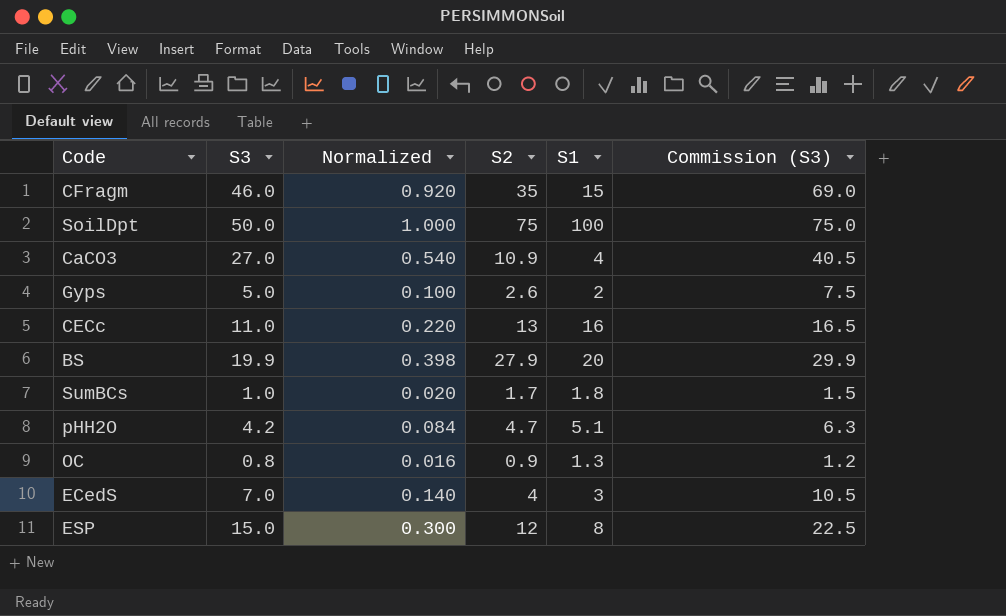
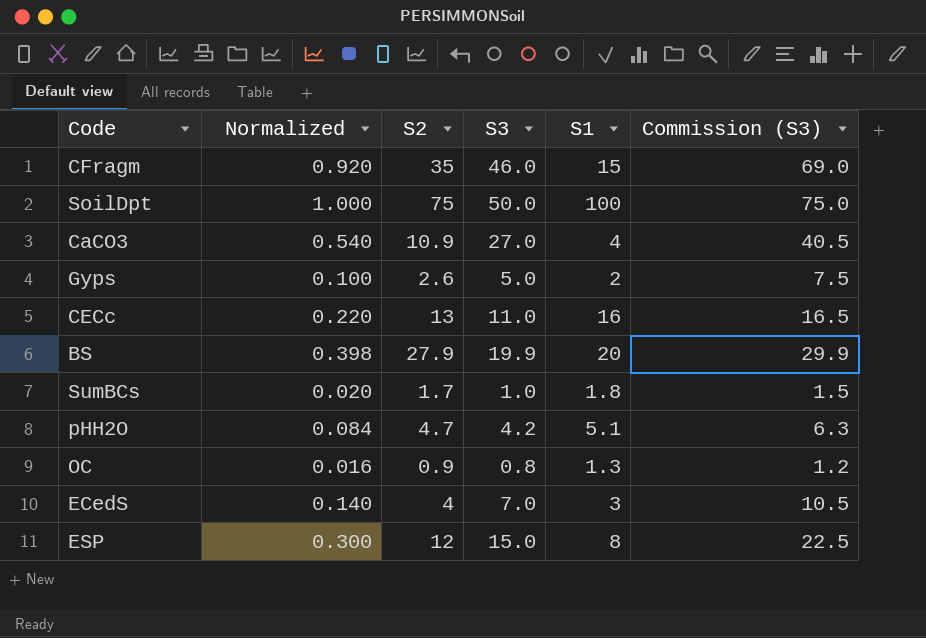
column S3 | position: 2 -> 4

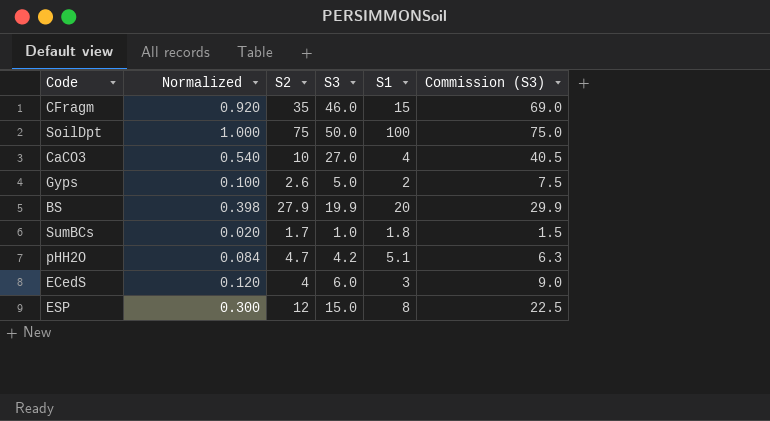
row CECc: 0.220 | 13 | 11.0 | 16 | 16.5 -> none
row OC: 0.016 | 0.9 | 0.8 | 1.3 | 1.2 -> none
CaCO3 | S2: 10.9 -> 10
ECedS | Normalized: 0.140 -> 0.120
ECedS | S3: 7.0 -> 6.0
ECedS | Commission (S3): 10.5 -> 9.0

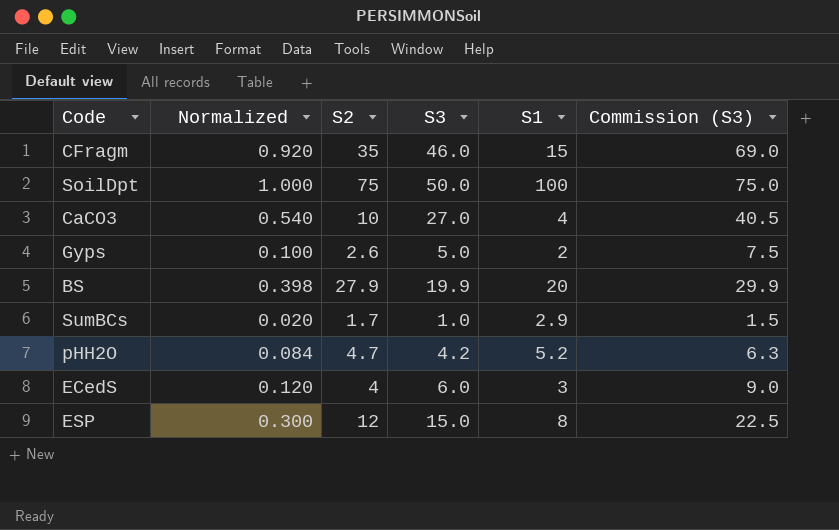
SumBCs | S1: 1.8 -> 2.9
pHH2O | S1: 5.1 -> 5.2

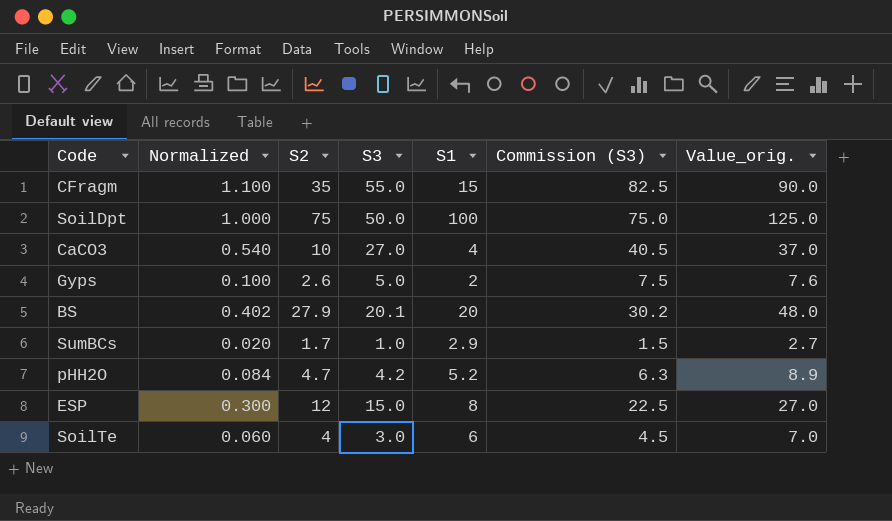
column Value_orig. | formula: none -> [S2] + [S3]
row ECedS: 0.120 | 4 | 6.0 | 3 | 9.0 -> none
CFragm | Normalized: 0.920 -> 1.100
CFragm | S3: 46.0 -> 55.0
CFragm | Commission (S3): 69.0 -> 82.5
BS | Normalized: 0.398 -> 0.402
BS | S3: 19.9 -> 20.1
BS | Commission (S3): 29.9 -> 30.2
row SoilTe: none -> 0.060 | 4 | 3.0 | 6 | 4.5 | 7.0

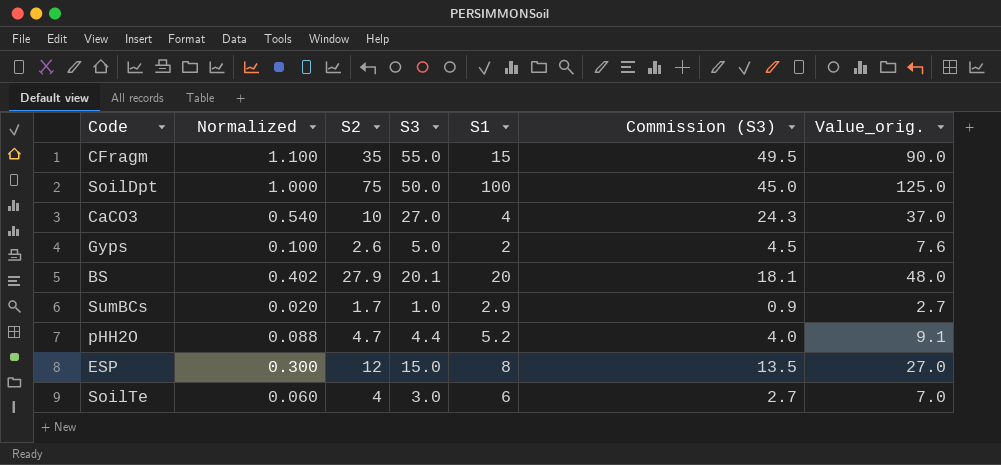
column Commission (S3) | formula: [S3] * 1.5 -> [S3] * 0.9
pHH2O | Normalized: 0.084 -> 0.088
pHH2O | S3: 4.2 -> 4.4
pHH2O | Value_orig.: 8.9 -> 9.1

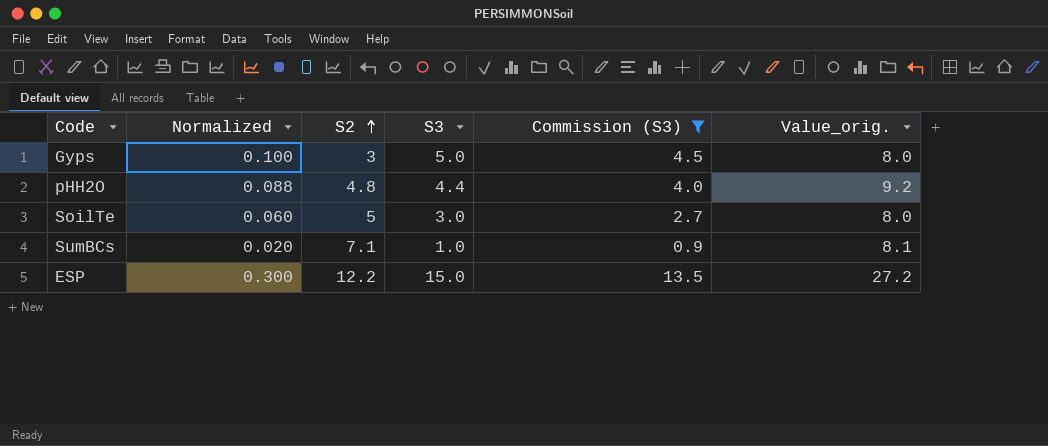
filter: none -> Commission (S3) <= 13.5
row order: none -> S2 ascending
column S1 | position: 5 -> none
Gyps | S2: 2.6 -> 3
Gyps | Value_orig.: 7.6 -> 8.0
pHH2O | S2: 4.7 -> 4.8
pHH2O | Value_orig.: 9.1 -> 9.2
SoilTe | S2: 4 -> 5
SoilTe | Value_orig.: 7.0 -> 8.0
SumBCs | S2: 1.7 -> 7.1
SumBCs | Value_orig.: 2.7 -> 8.1
ESP | S2: 12 -> 12.2
ESP | Value_orig.: 27.0 -> 27.2

